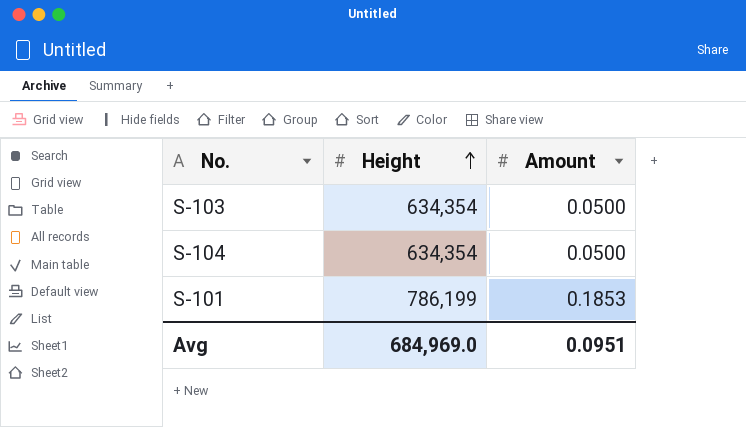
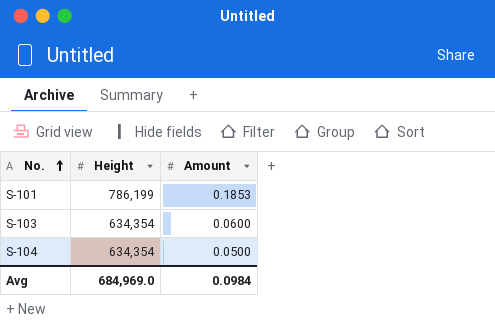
row order: Height ascending -> No. ascending
S-103 | Amount: 0.0500 -> 0.0600
Avg | Amount: 0.0951 -> 0.0984

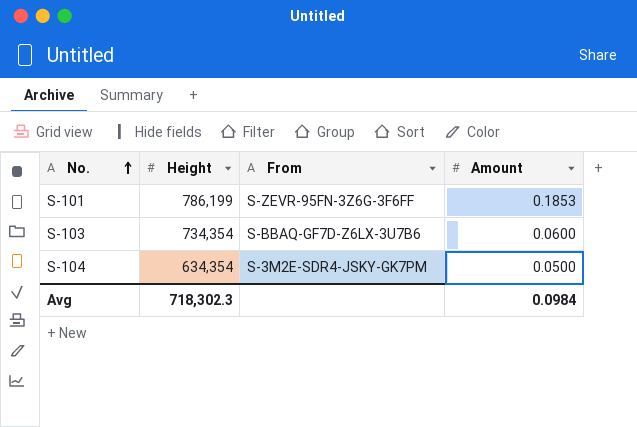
column From | position: none -> 3
S-103 | Height: 634,354 -> 734,354
Avg | Height: 684,969.0 -> 718,302.3

